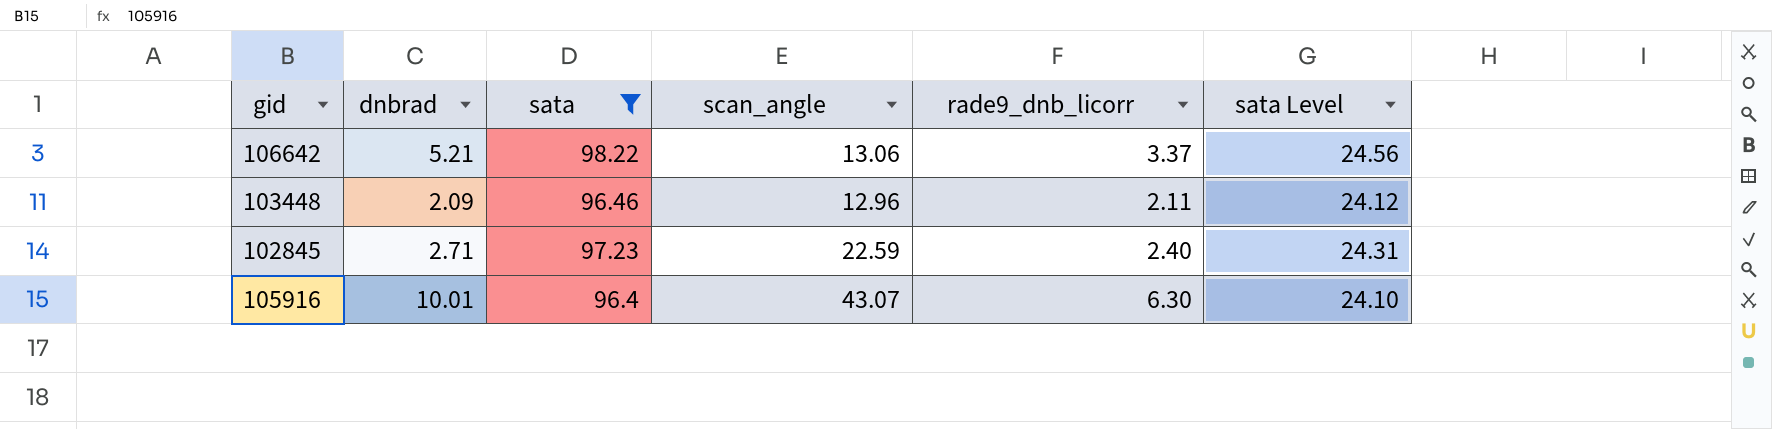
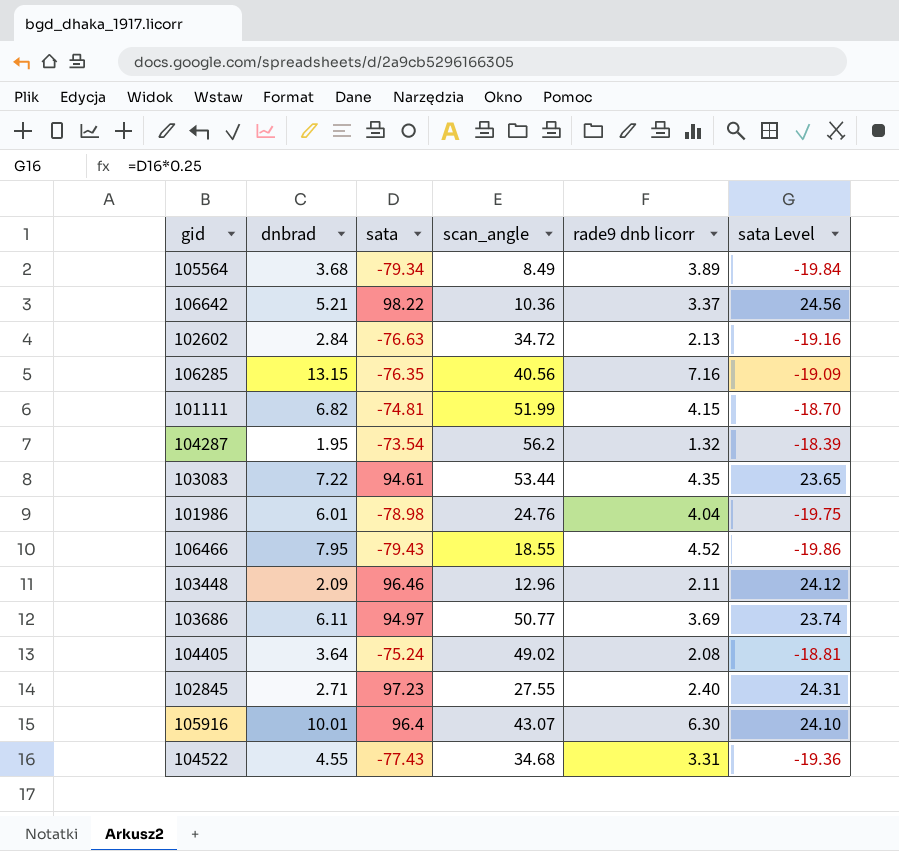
filter: sata >= 96.4 -> none
column name: rade9_dnb_licorr -> rade9 dnb licorr
106642 | scan_angle: 13.06 -> 10.36
102845 | scan_angle: 22.59 -> 27.55

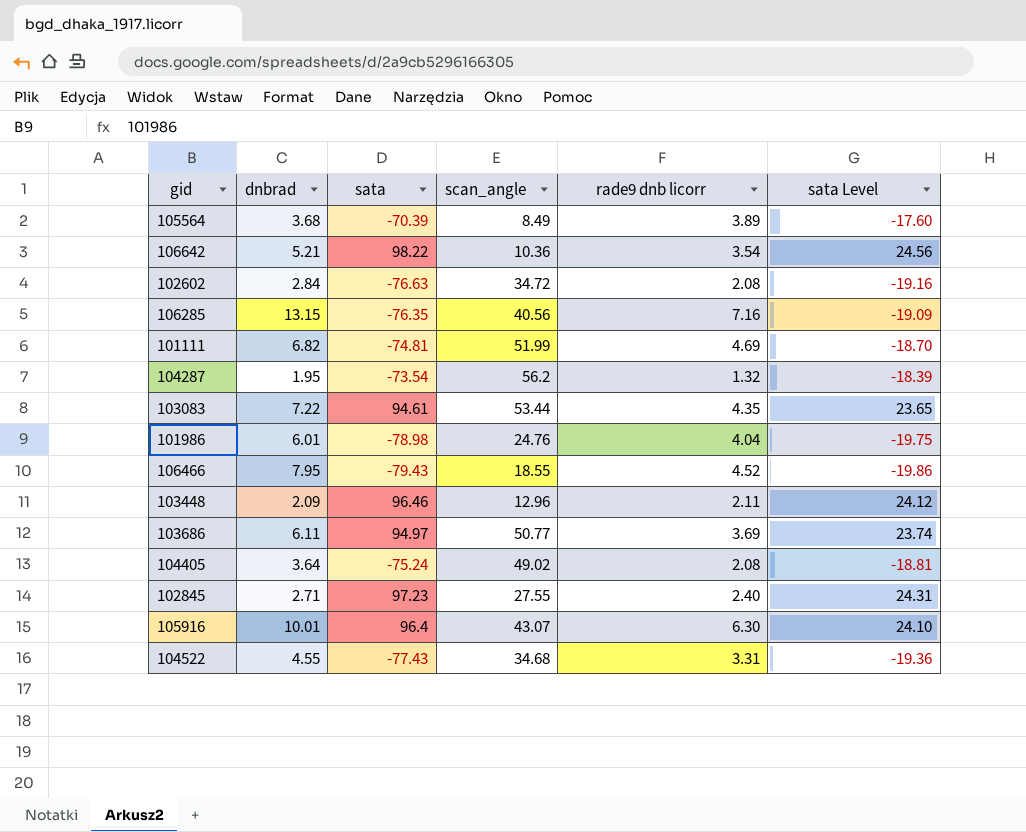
105564 | sata: -79.34 -> -70.39
105564 | sata Level: -19.84 -> -17.60
106642 | rade9 dnb licorr: 3.37 -> 3.54
102602 | rade9 dnb licorr: 2.13 -> 2.08
101111 | rade9 dnb licorr: 4.15 -> 4.69

